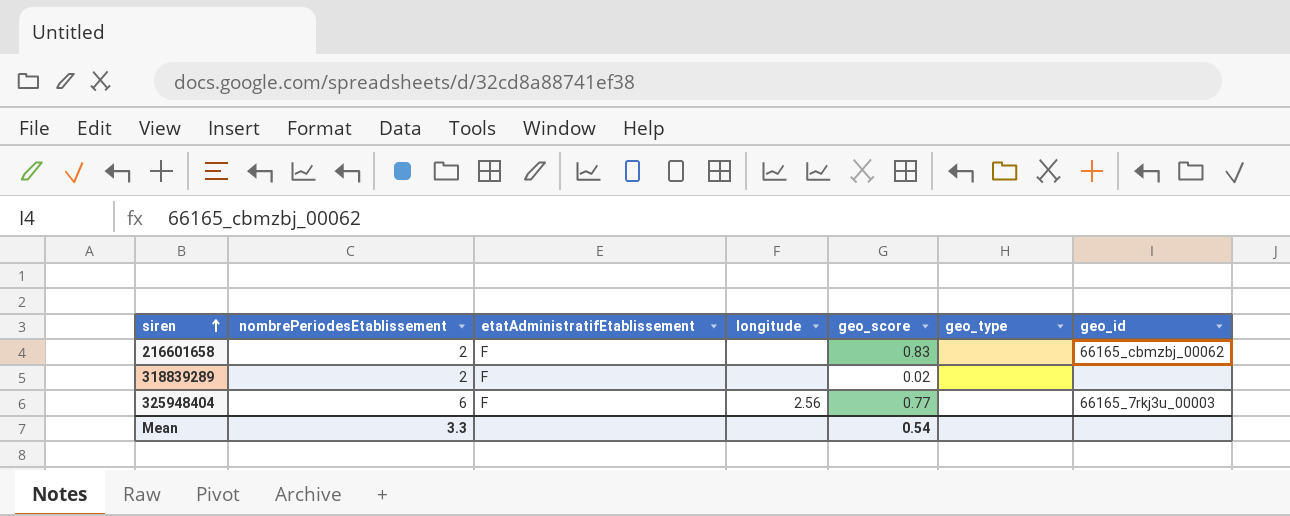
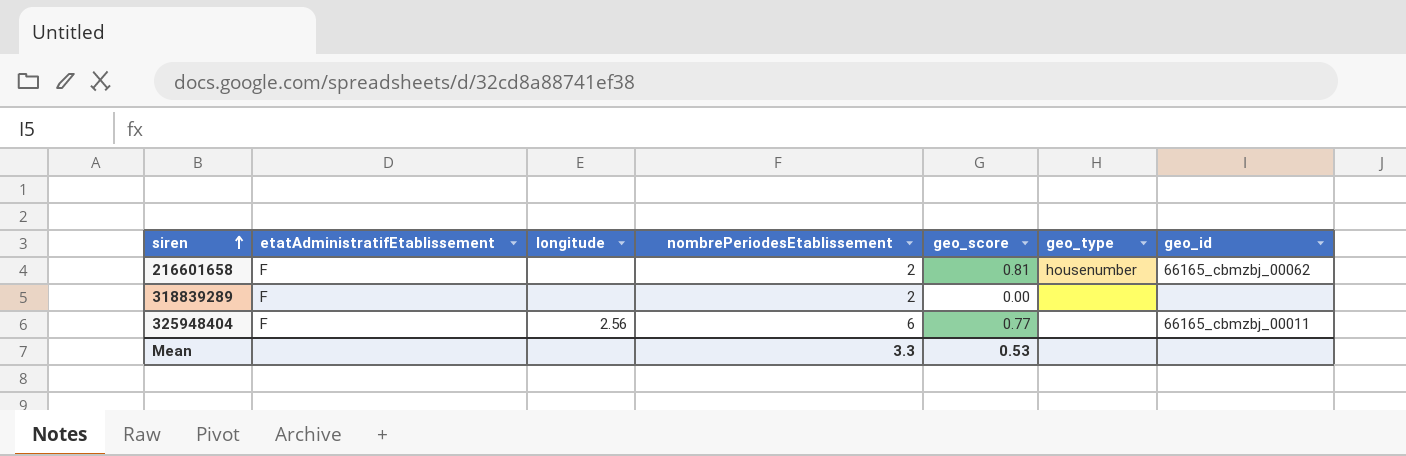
column nombrePeriodesEtablissement | position: 2 -> 4
216601658 | geo_score: 0.83 -> 0.81
216601658 | geo_type: none -> housenumber
318839289 | geo_score: 0.02 -> 0.00
325948404 | geo_id: 66165_7rkj3u_00003 -> 66165_cbmzbj_00011
Mean | geo_score: 0.54 -> 0.53

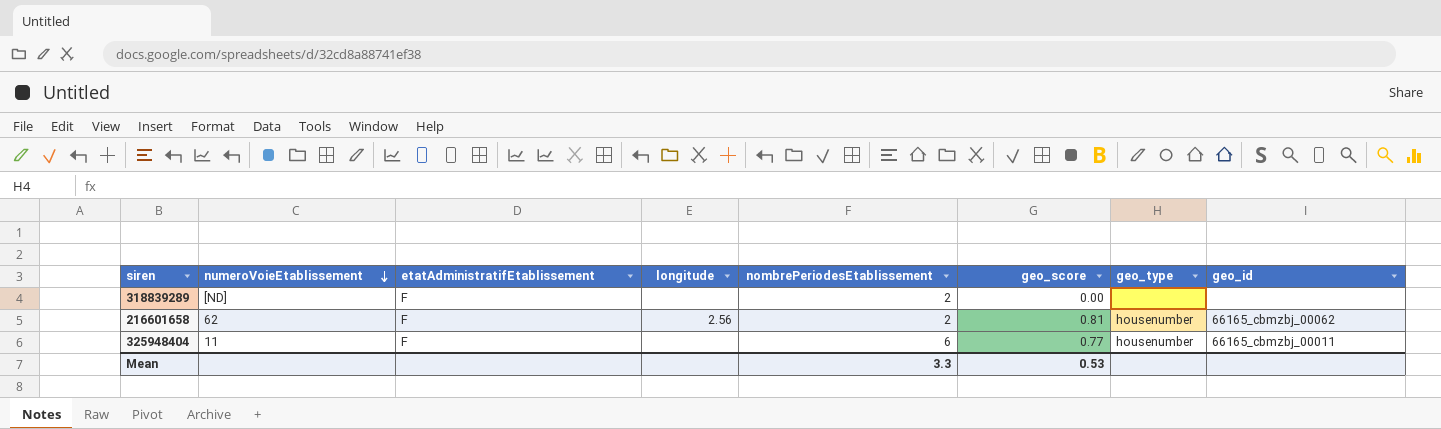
row order: siren ascending -> numeroVoieEtablissement descending
column numeroVoieEtablissement | position: none -> 2
216601658 | longitude: none -> 2.56
325948404 | longitude: 2.56 -> none
325948404 | geo_type: none -> housenumber

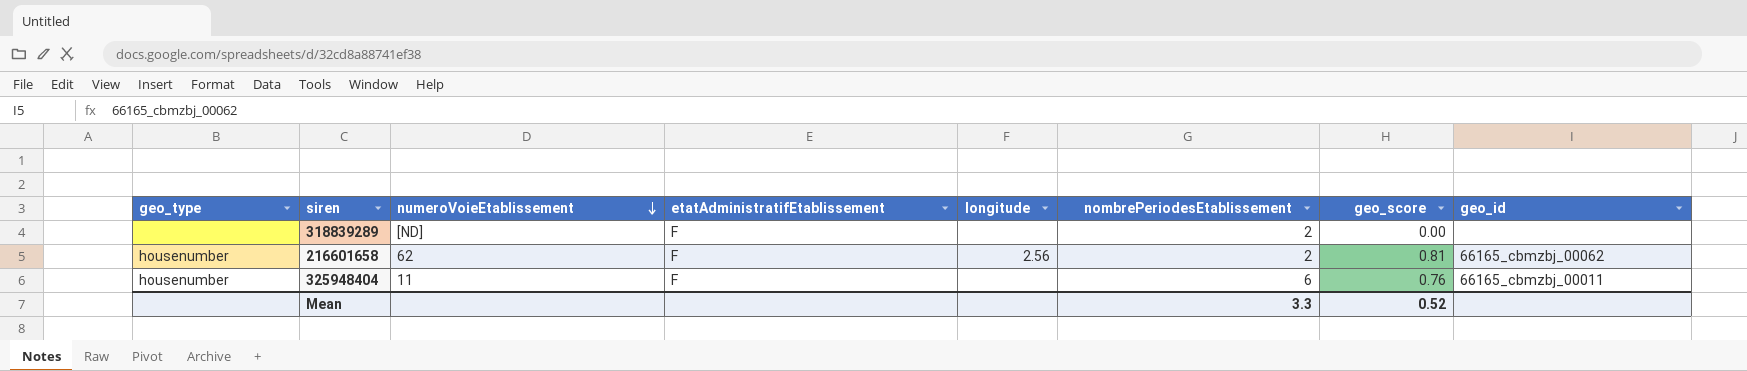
column geo_type | position: 7 -> 1
325948404 | geo_score: 0.77 -> 0.76
Mean | geo_score: 0.53 -> 0.52

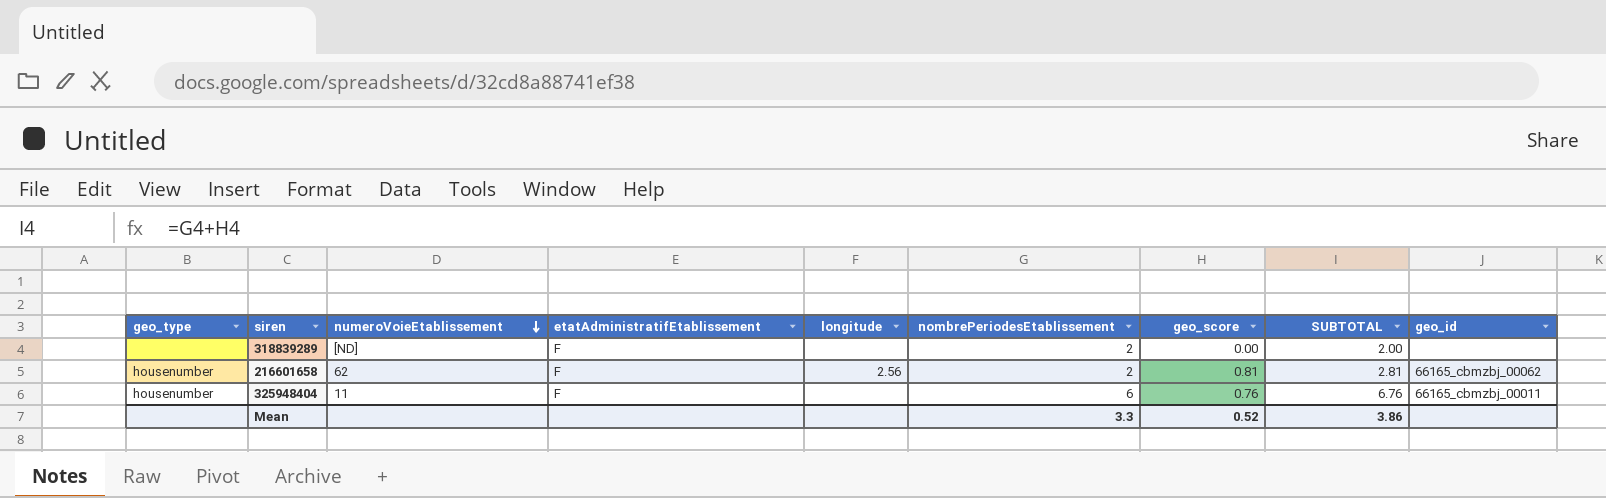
column SUBTOTAL | formula: none -> [nombrePeriodesEtablissement] + [geo_score]

